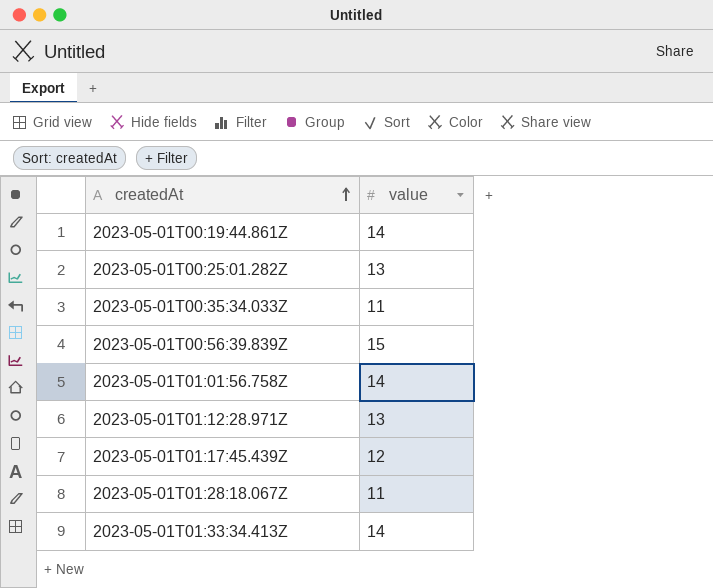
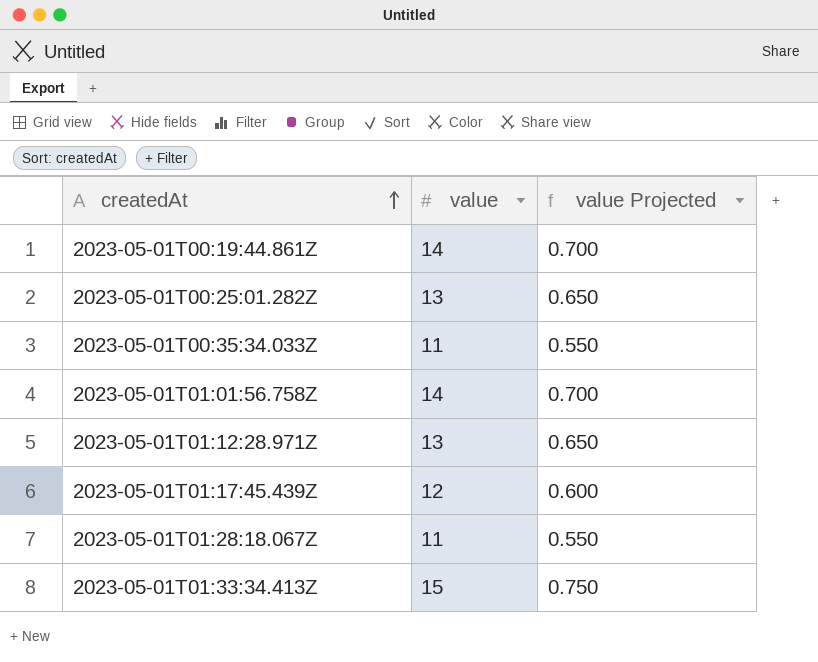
column value Projected | formula: none -> [value] * 0.05
row 2023-05-01T00:56:39.839Z: 15 -> none
2023-05-01T01:33:34.413Z | value: 14 -> 15

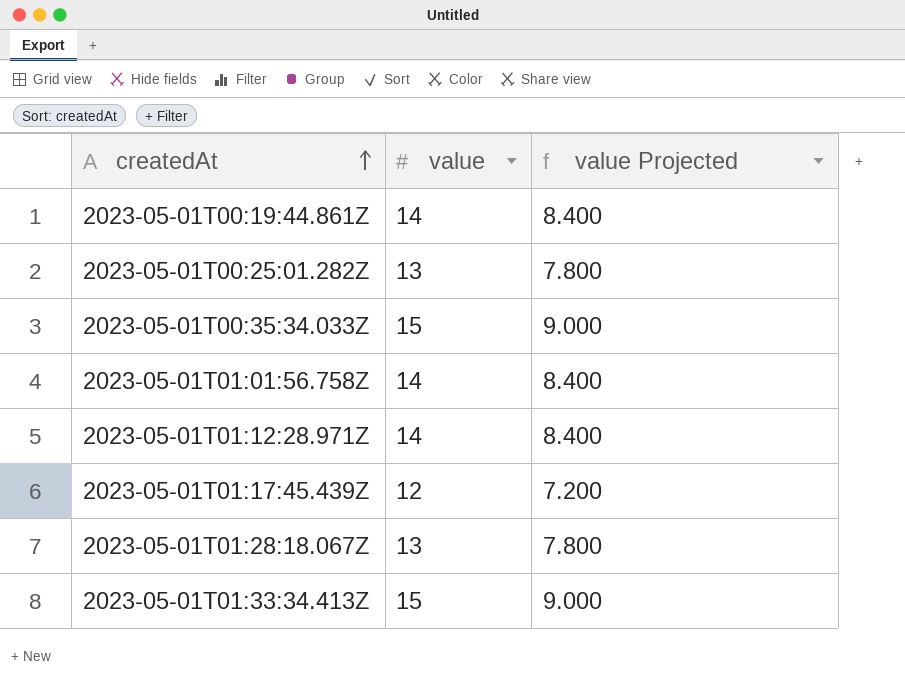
column value Projected | formula: [value] * 0.05 -> [value] * 0.6
2023-05-01T00:35:34.033Z | value: 11 -> 15
2023-05-01T01:12:28.971Z | value: 13 -> 14
2023-05-01T01:28:18.067Z | value: 11 -> 13

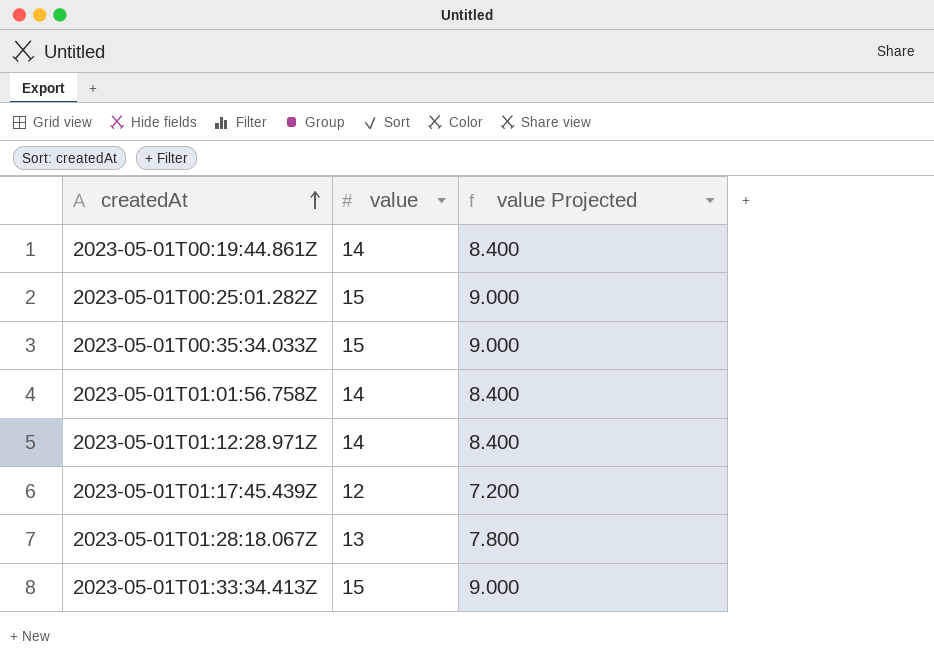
2023-05-01T00:25:01.282Z | value: 13 -> 15
2023-05-01T00:25:01.282Z | value Projected: 7.800 -> 9.000

